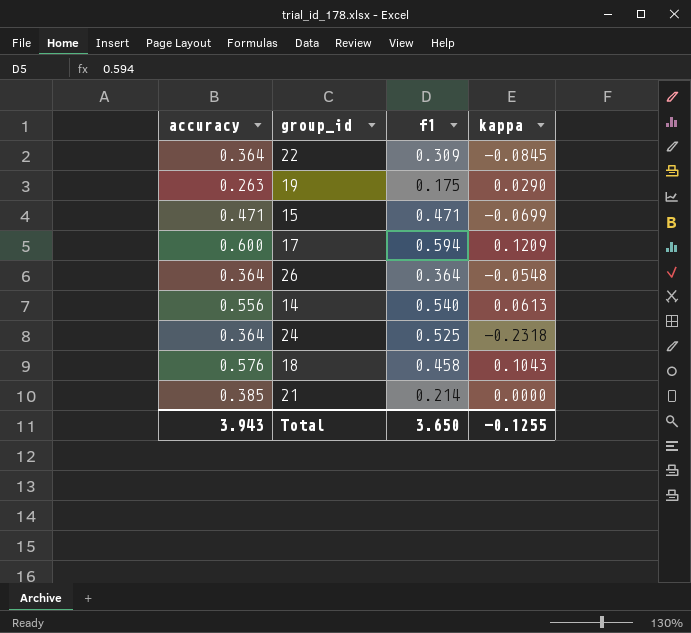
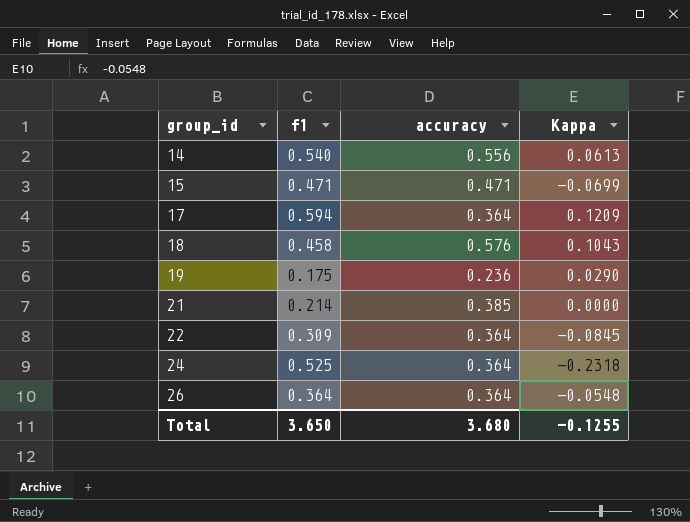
row order: none -> group_id ascending
column accuracy | position: 1 -> 3
column name: kappa -> Kappa
17 | accuracy: 0.600 -> 0.364
19 | accuracy: 0.263 -> 0.236
Total | accuracy: 3.943 -> 3.680

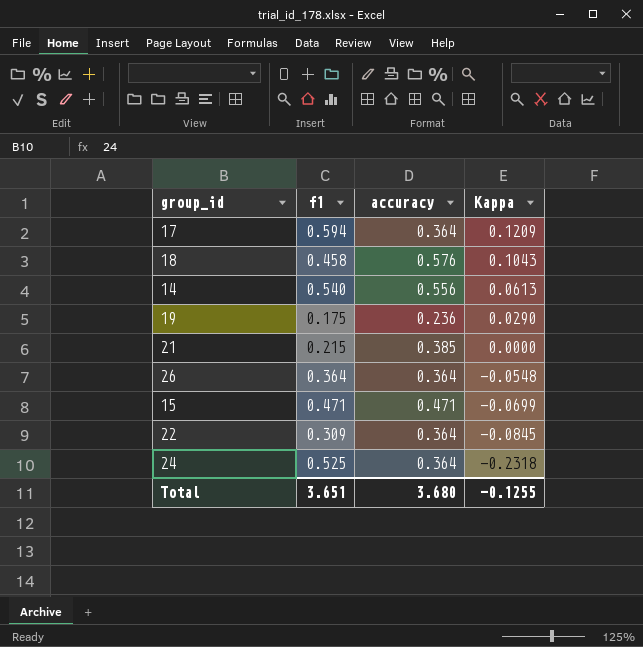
row order: group_id ascending -> Kappa descending
21 | f1: 0.214 -> 0.215
Total | f1: 3.650 -> 3.651

